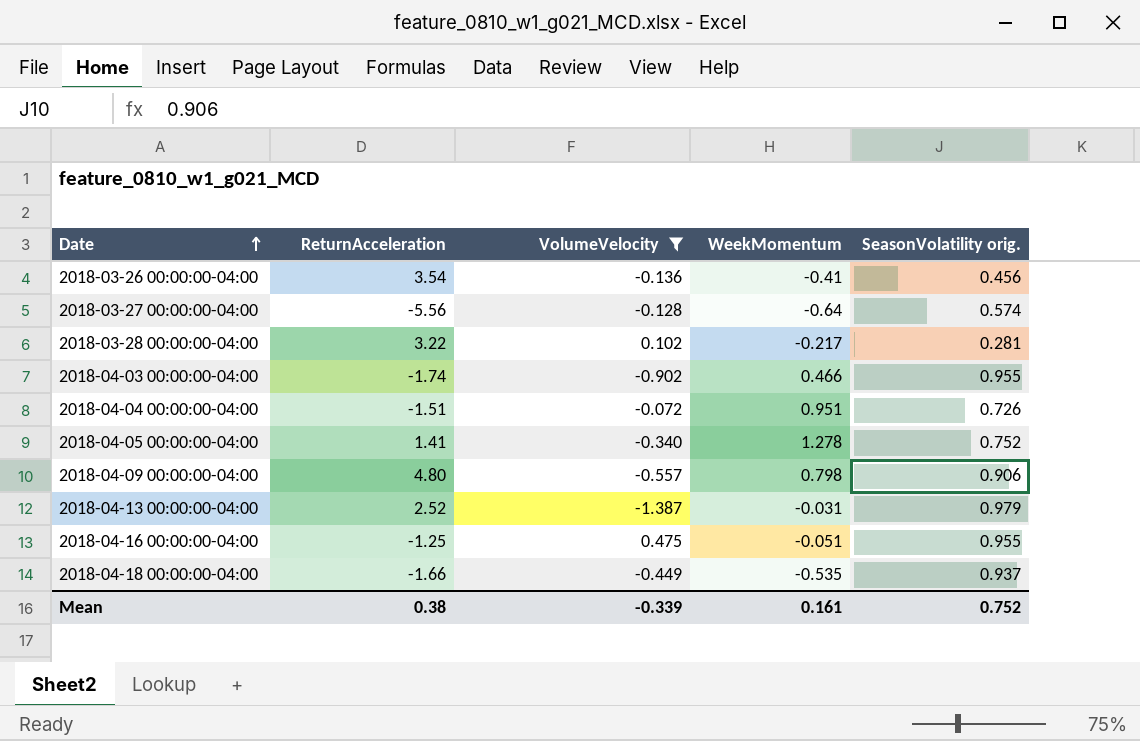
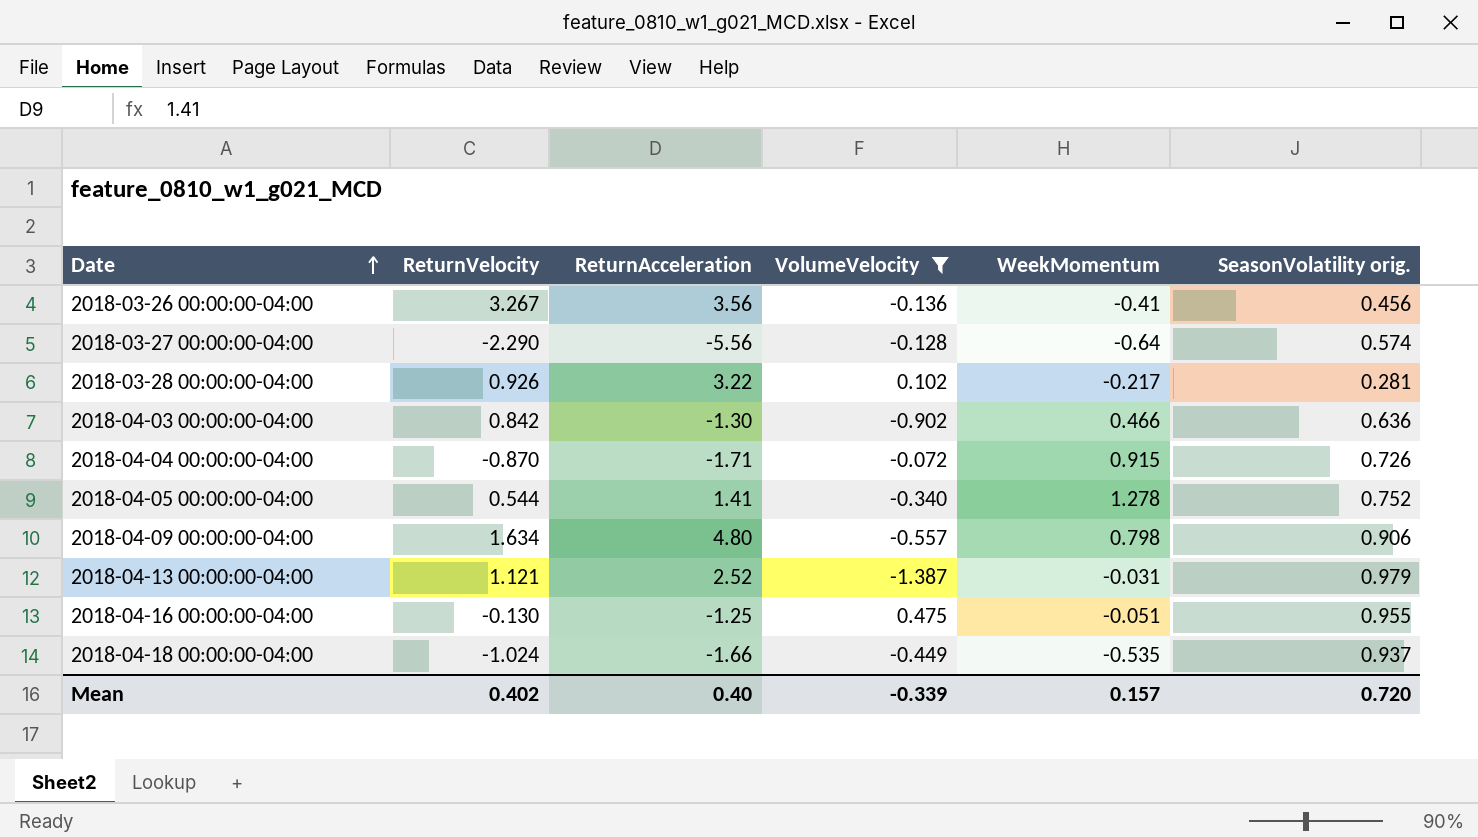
column ReturnVelocity | position: none -> 2
2018-03-26 00:00:00-04:00 | ReturnAcceleration: 3.54 -> 3.56
2018-04-03 00:00:00-04:00 | ReturnAcceleration: -1.74 -> -1.30
2018-04-03 00:00:00-04:00 | SeasonVolatility orig.: 0.955 -> 0.636
2018-04-04 00:00:00-04:00 | ReturnAcceleration: -1.51 -> -1.71
2018-04-04 00:00:00-04:00 | WeekMomentum: 0.951 -> 0.915
Mean | ReturnAcceleration: 0.38 -> 0.40
Mean | WeekMomentum: 0.161 -> 0.157
Mean | SeasonVolatility orig.: 0.752 -> 0.720

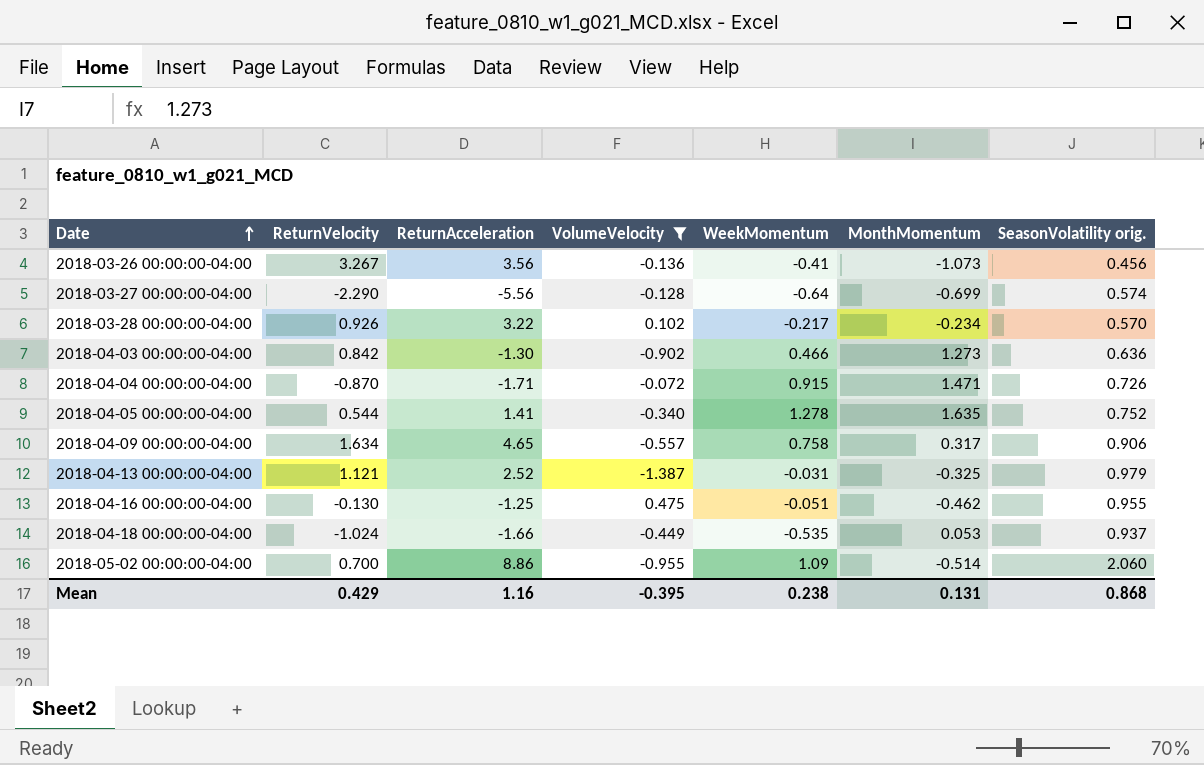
column MonthMomentum | position: none -> 6
2018-03-28 00:00:00-04:00 | SeasonVolatility orig.: 0.281 -> 0.570
2018-04-09 00:00:00-04:00 | ReturnAcceleration: 4.80 -> 4.65
2018-04-09 00:00:00-04:00 | WeekMomentum: 0.798 -> 0.758
row 2018-05-02 00:00:00-04:00: none -> 0.700 | 8.86 | -0.955 | 1.09 | -0.514 | 2.060
Mean | ReturnVelocity: 0.402 -> 0.429
Mean | ReturnAcceleration: 0.40 -> 1.16
Mean | VolumeVelocity: -0.339 -> -0.395
Mean | WeekMomentum: 0.157 -> 0.238
Mean | SeasonVolatility orig.: 0.720 -> 0.868

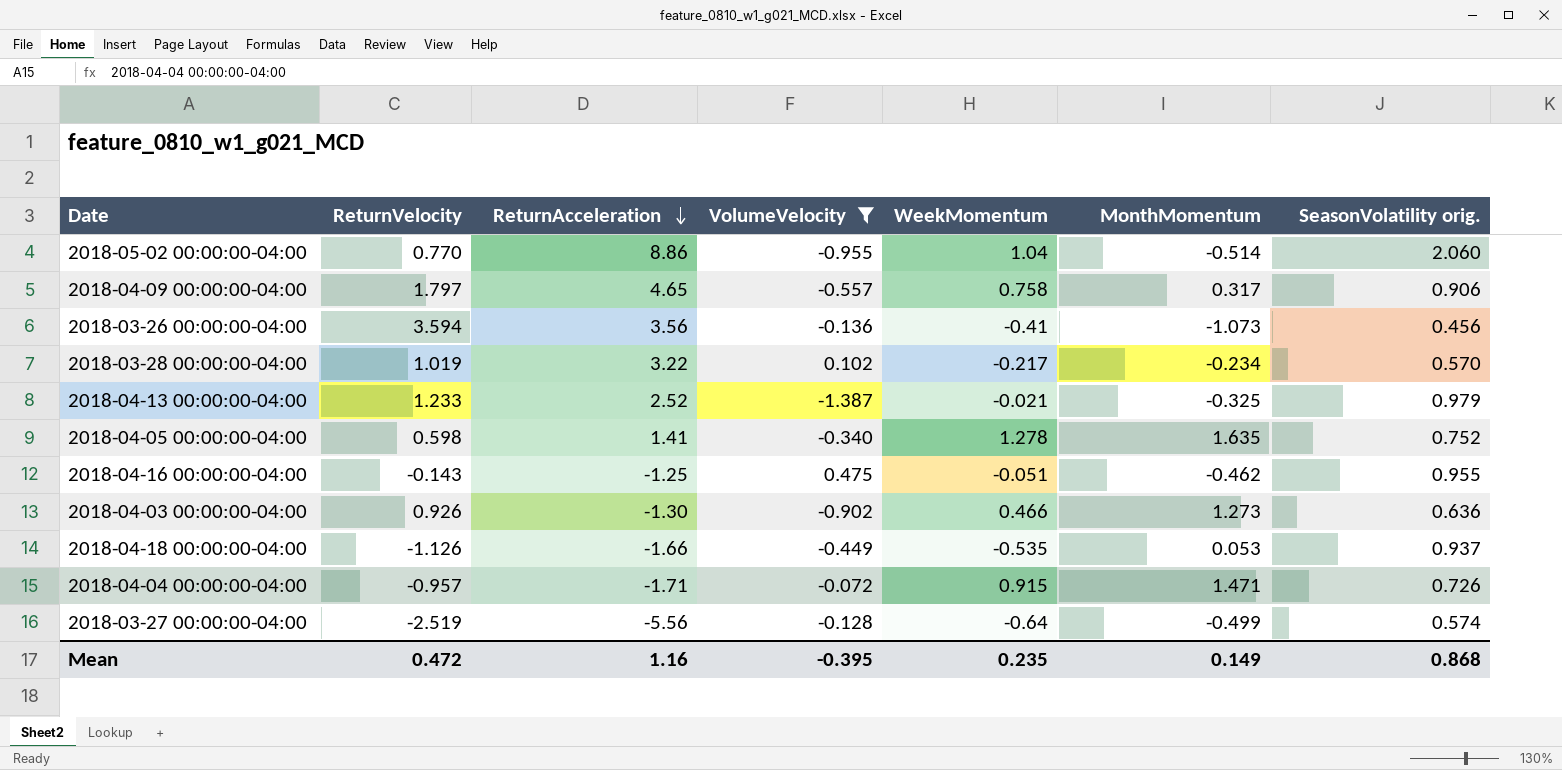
row order: Date ascending -> ReturnAcceleration descending
2018-05-02 00:00:00-04:00 | ReturnVelocity: 0.700 -> 0.770
2018-05-02 00:00:00-04:00 | WeekMomentum: 1.09 -> 1.04
2018-04-09 00:00:00-04:00 | ReturnVelocity: 1.634 -> 1.797
2018-03-26 00:00:00-04:00 | ReturnVelocity: 3.267 -> 3.594
2018-03-28 00:00:00-04:00 | ReturnVelocity: 0.926 -> 1.019
2018-04-13 00:00:00-04:00 | ReturnVelocity: 1.121 -> 1.233
2018-04-13 00:00:00-04:00 | WeekMomentum: -0.031 -> -0.021
2018-04-05 00:00:00-04:00 | ReturnVelocity: 0.544 -> 0.598
2018-04-16 00:00:00-04:00 | ReturnVelocity: -0.130 -> -0.143
2018-04-03 00:00:00-04:00 | ReturnVelocity: 0.842 -> 0.926
2018-04-18 00:00:00-04:00 | ReturnVelocity: -1.024 -> -1.126
2018-04-04 00:00:00-04:00 | ReturnVelocity: -0.870 -> -0.957
2018-03-27 00:00:00-04:00 | ReturnVelocity: -2.290 -> -2.519
2018-03-27 00:00:00-04:00 | MonthMomentum: -0.699 -> -0.499
Mean | ReturnVelocity: 0.429 -> 0.472
Mean | WeekMomentum: 0.238 -> 0.235
Mean | MonthMomentum: 0.131 -> 0.149

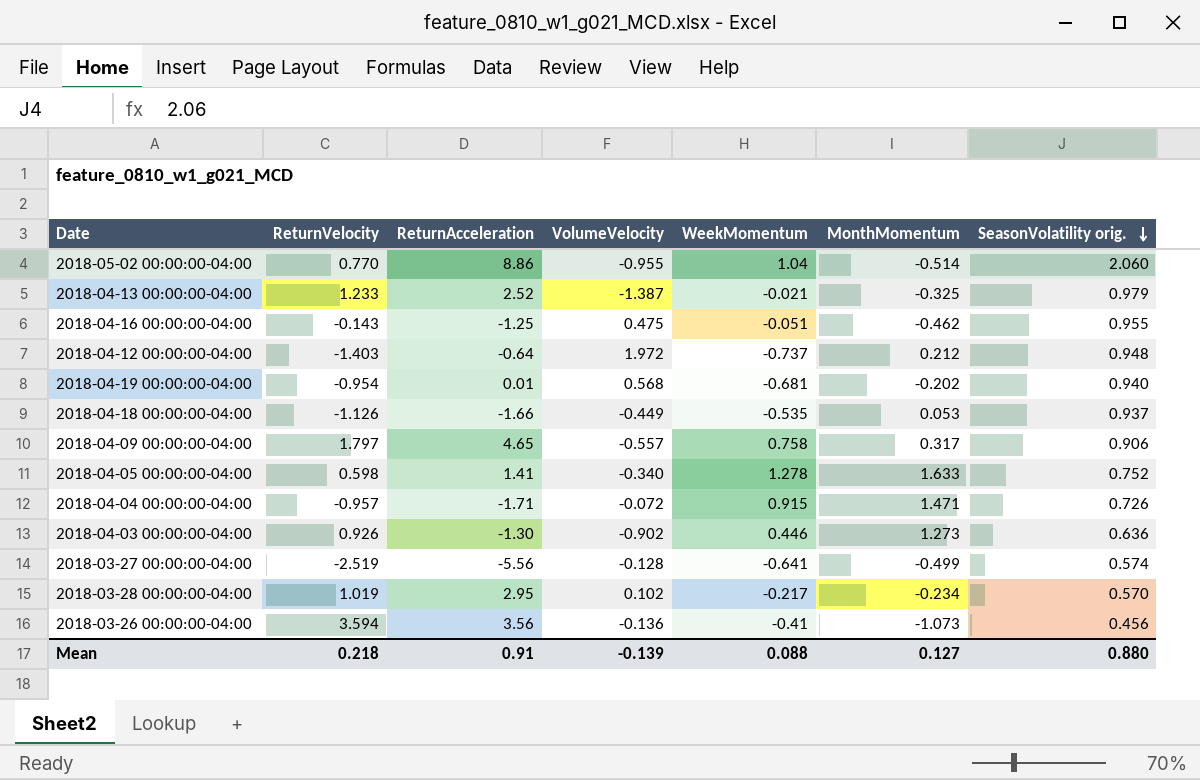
filter: VolumeVelocity <= 0.475 -> none
row order: ReturnAcceleration descending -> SeasonVolatility orig. descending
2018-04-05 00:00:00-04:00 | MonthMomentum: 1.635 -> 1.633
2018-04-03 00:00:00-04:00 | WeekMomentum: 0.466 -> 0.446
2018-03-27 00:00:00-04:00 | WeekMomentum: -0.64 -> -0.641
2018-03-28 00:00:00-04:00 | ReturnAcceleration: 3.22 -> 2.95
Mean | ReturnVelocity: 0.472 -> 0.218
Mean | ReturnAcceleration: 1.16 -> 0.91
Mean | VolumeVelocity: -0.395 -> -0.139
Mean | WeekMomentum: 0.235 -> 0.088
Mean | MonthMomentum: 0.149 -> 0.127
Mean | SeasonVolatility orig.: 0.868 -> 0.880

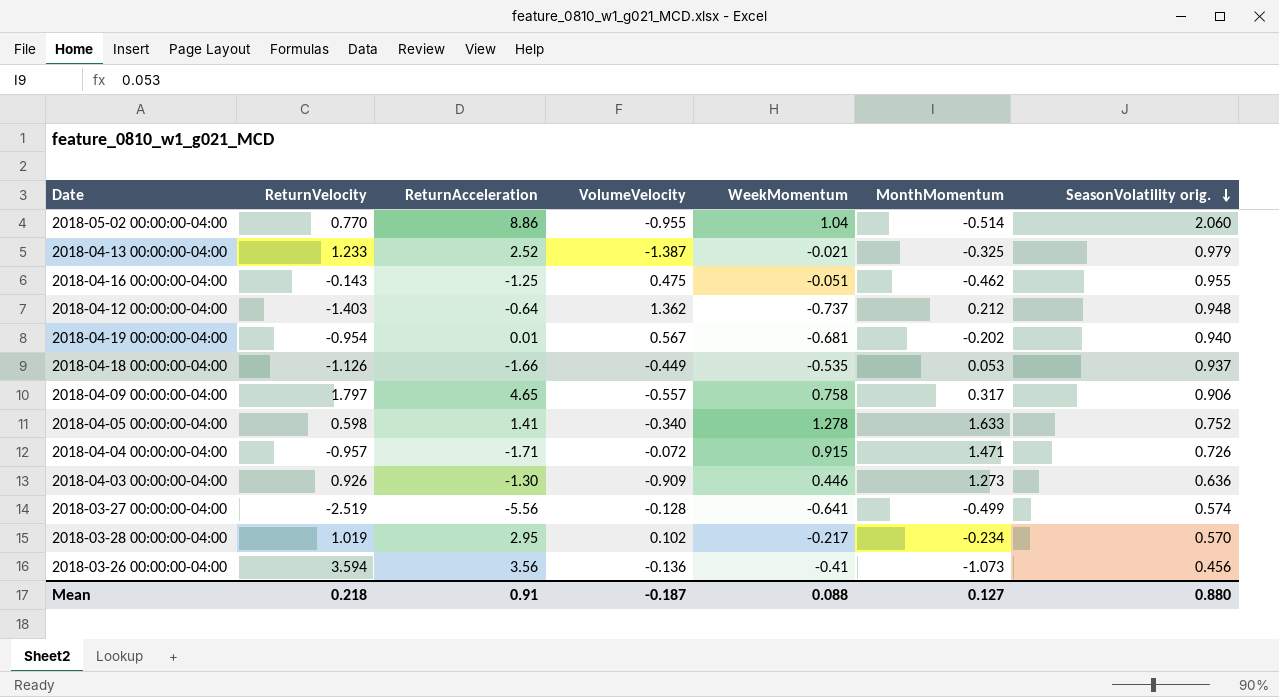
2018-04-12 00:00:00-04:00 | VolumeVelocity: 1.972 -> 1.362
2018-04-19 00:00:00-04:00 | VolumeVelocity: 0.568 -> 0.567
2018-04-03 00:00:00-04:00 | VolumeVelocity: -0.902 -> -0.909
Mean | VolumeVelocity: -0.139 -> -0.187

